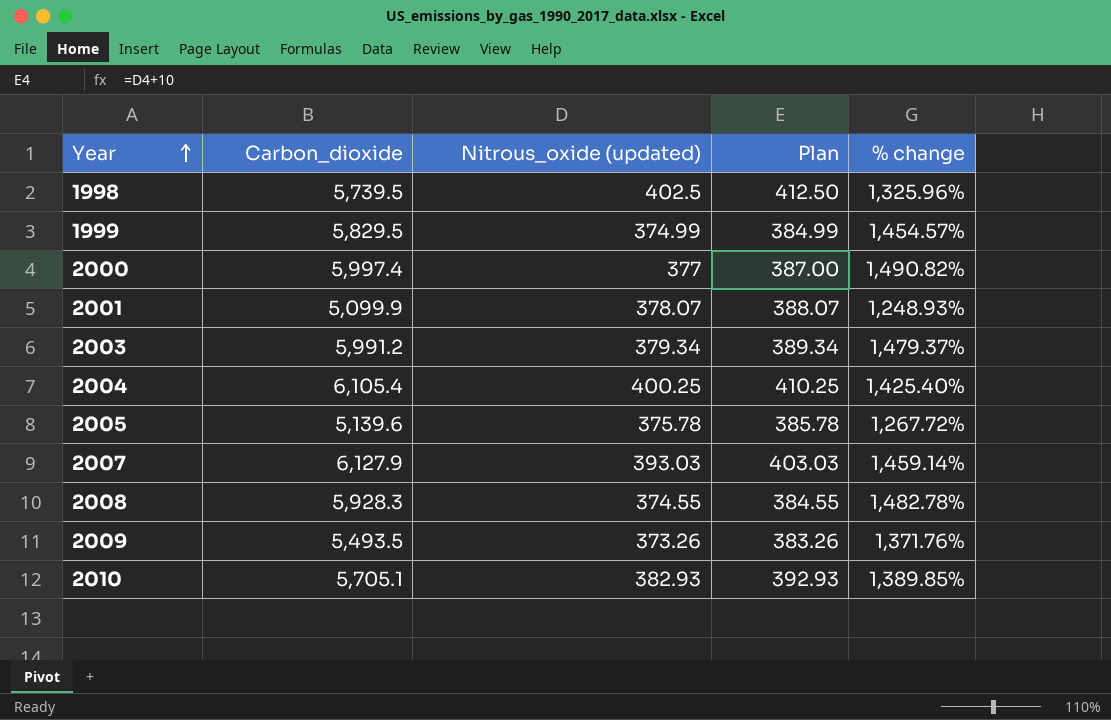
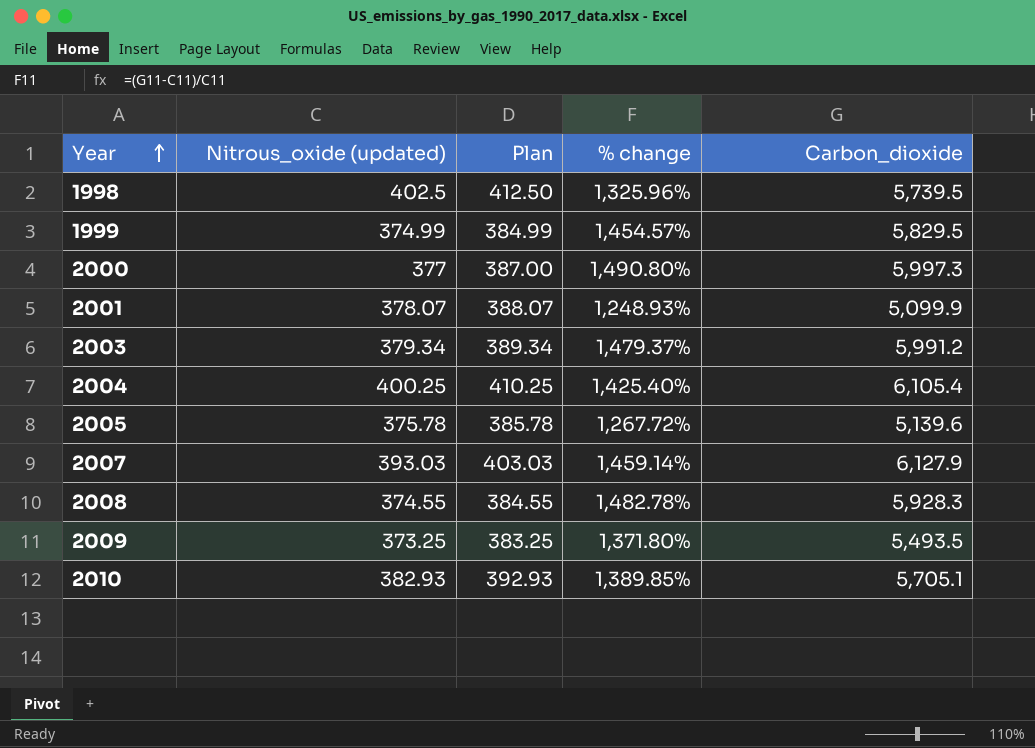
column Carbon_dioxide | position: 2 -> 5
2000 | % change: 1,490.82% -> 1,490.80%
2000 | Carbon_dioxide: 5,997.4 -> 5,997.3
2009 | Nitrous_oxide (updated): 373.26 -> 373.25
2009 | Plan: 383.26 -> 383.25
2009 | % change: 1,371.76% -> 1,371.80%

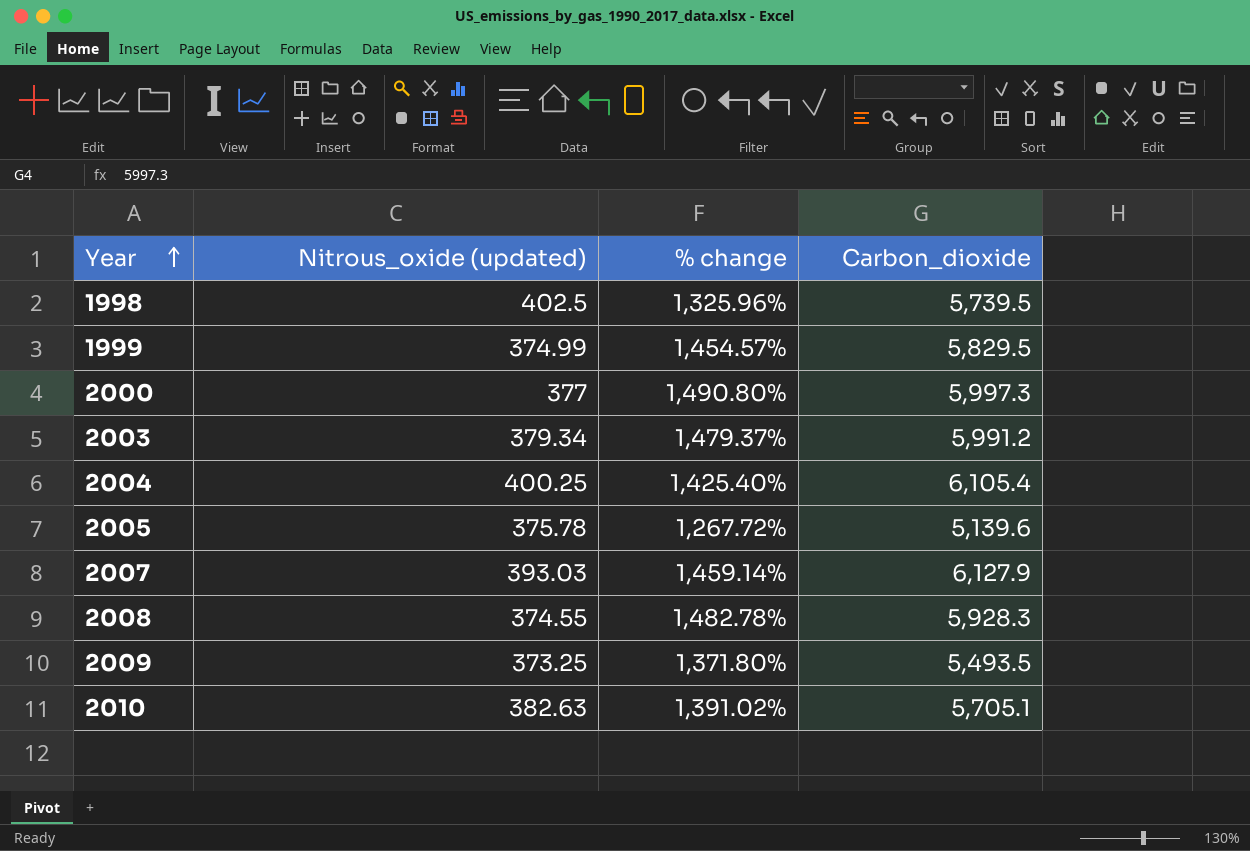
column Plan | formula: [Nitrous_oxide (updated)] + 10 -> none
row 2001: 378.07 | 388.07 | 1,248.93% | 5,099.9 -> none
2010 | Nitrous_oxide (updated): 382.93 -> 382.63
2010 | % change: 1,389.85% -> 1,391.02%

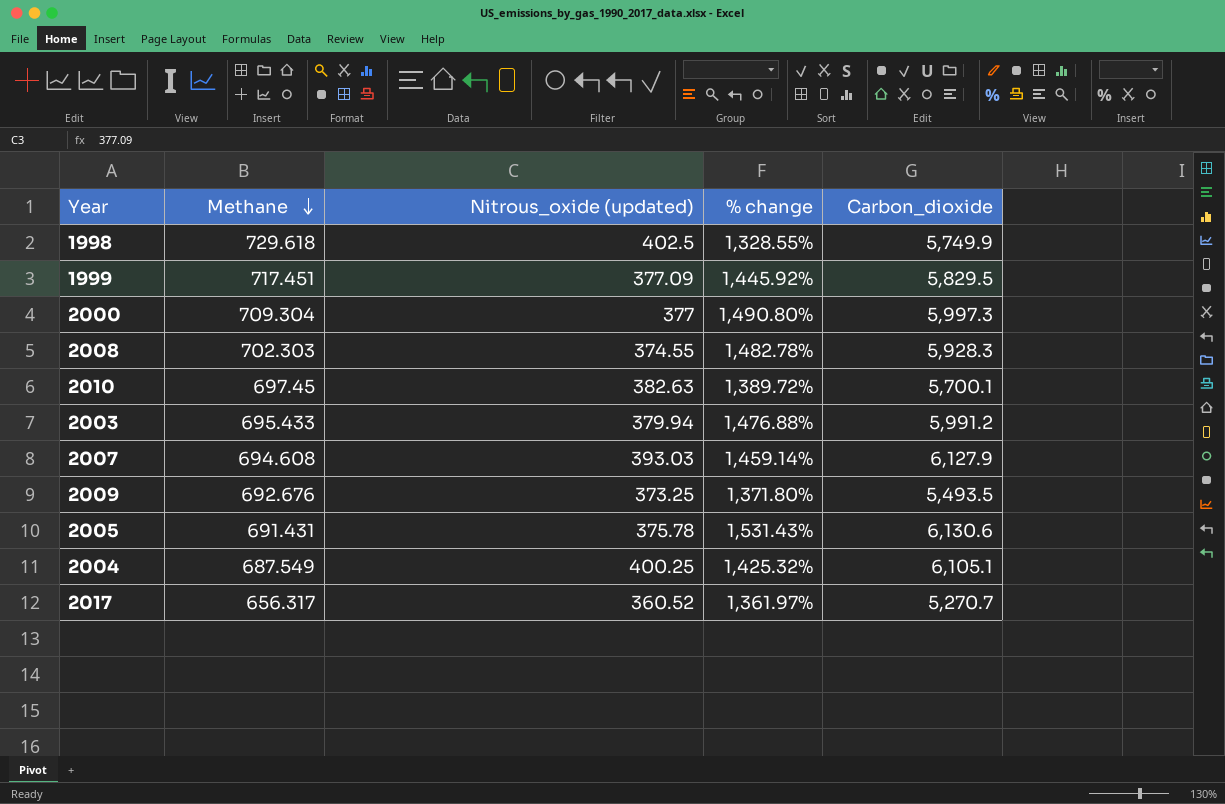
row order: Year ascending -> Methane descending
column Methane | position: none -> 2
1998 | % change: 1,325.96% -> 1,328.55%
1998 | Carbon_dioxide: 5,739.5 -> 5,749.9
1999 | Nitrous_oxide (updated): 374.99 -> 377.09
1999 | % change: 1,454.57% -> 1,445.92%
2010 | % change: 1,391.02% -> 1,389.72%
2010 | Carbon_dioxide: 5,705.1 -> 5,700.1
2003 | Nitrous_oxide (updated): 379.34 -> 379.94
2003 | % change: 1,479.37% -> 1,476.88%
2005 | % change: 1,267.72% -> 1,531.43%
2005 | Carbon_dioxide: 5,139.6 -> 6,130.6
2004 | % change: 1,425.40% -> 1,425.32%
2004 | Carbon_dioxide: 6,105.4 -> 6,105.1
row 2017: none -> 656.317 | 360.52 | 1,361.97% | 5,270.7

